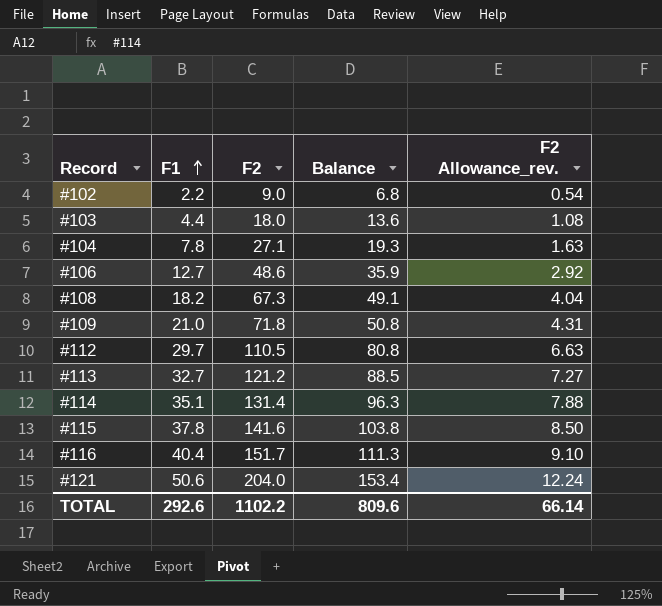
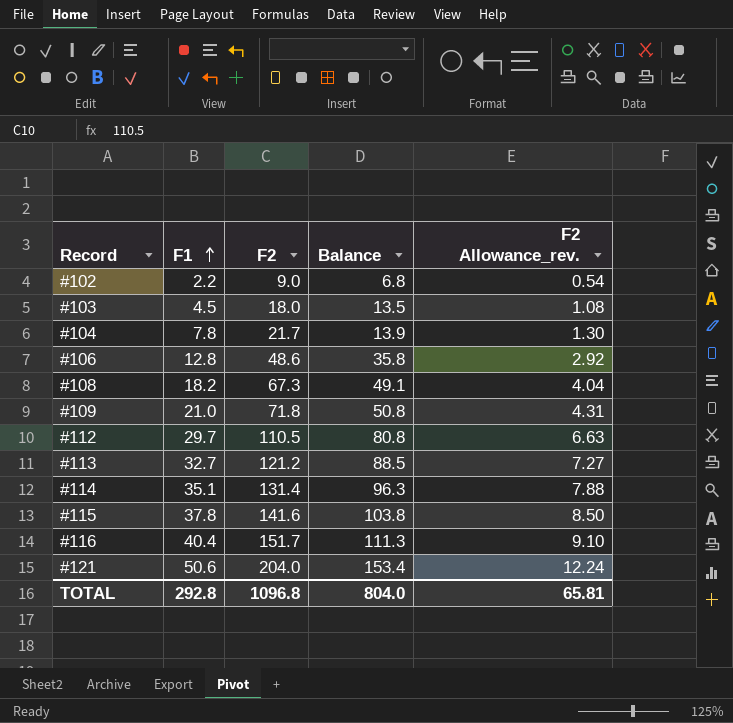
#103 | F1: 4.4 -> 4.5
#103 | Balance: 13.6 -> 13.5
#104 | F2: 27.1 -> 21.7
#104 | Balance: 19.3 -> 13.9
#104 | F2 Allowance_rev.: 1.63 -> 1.30
#106 | F1: 12.7 -> 12.8
#106 | Balance: 35.9 -> 35.8
TOTAL | F1: 292.6 -> 292.8
TOTAL | F2: 1102.2 -> 1096.8
TOTAL | Balance: 809.6 -> 804.0
TOTAL | F2 Allowance_rev.: 66.14 -> 65.81

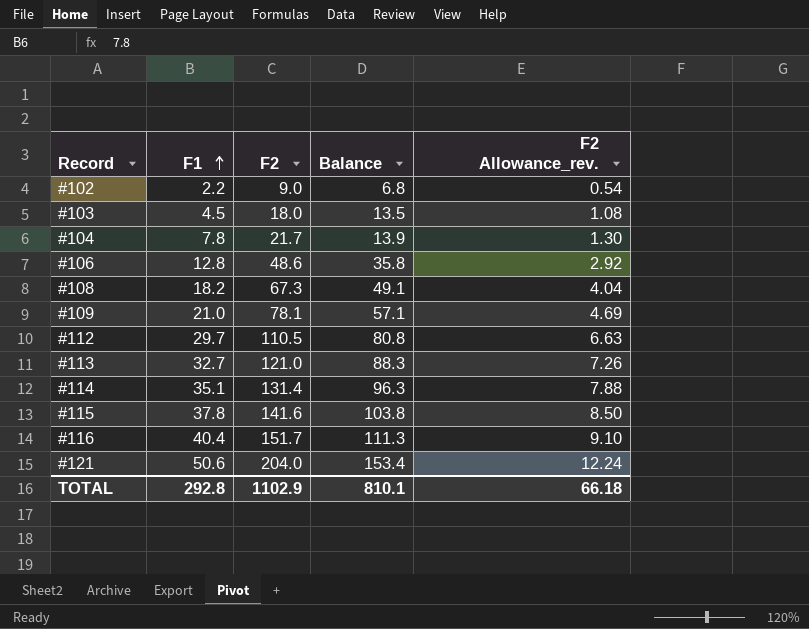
#109 | F2: 71.8 -> 78.1
#109 | Balance: 50.8 -> 57.1
#109 | F2 Allowance_rev.: 4.31 -> 4.69
#113 | F2: 121.2 -> 121.0
#113 | Balance: 88.5 -> 88.3
#113 | F2 Allowance_rev.: 7.27 -> 7.26
TOTAL | F2: 1096.8 -> 1102.9
TOTAL | Balance: 804.0 -> 810.1
TOTAL | F2 Allowance_rev.: 65.81 -> 66.18

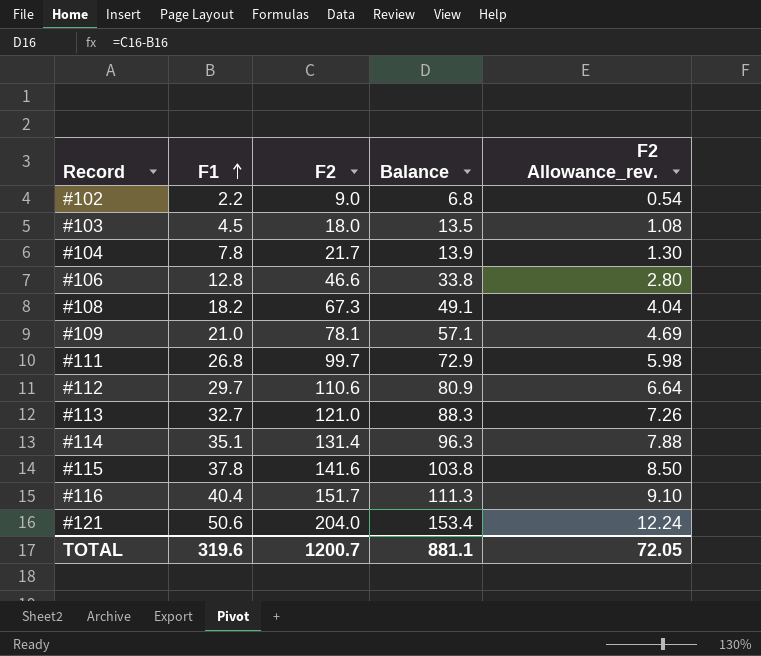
#106 | F2: 48.6 -> 46.6
#106 | Balance: 35.8 -> 33.8
#106 | F2 Allowance_rev.: 2.92 -> 2.80
row #111: none -> 26.8 | 99.7 | 72.9 | 5.98
#112 | F2: 110.5 -> 110.6
#112 | Balance: 80.8 -> 80.9
#112 | F2 Allowance_rev.: 6.63 -> 6.64
TOTAL | F1: 292.8 -> 319.6
TOTAL | F2: 1102.9 -> 1200.7
TOTAL | Balance: 810.1 -> 881.1
TOTAL | F2 Allowance_rev.: 66.18 -> 72.05

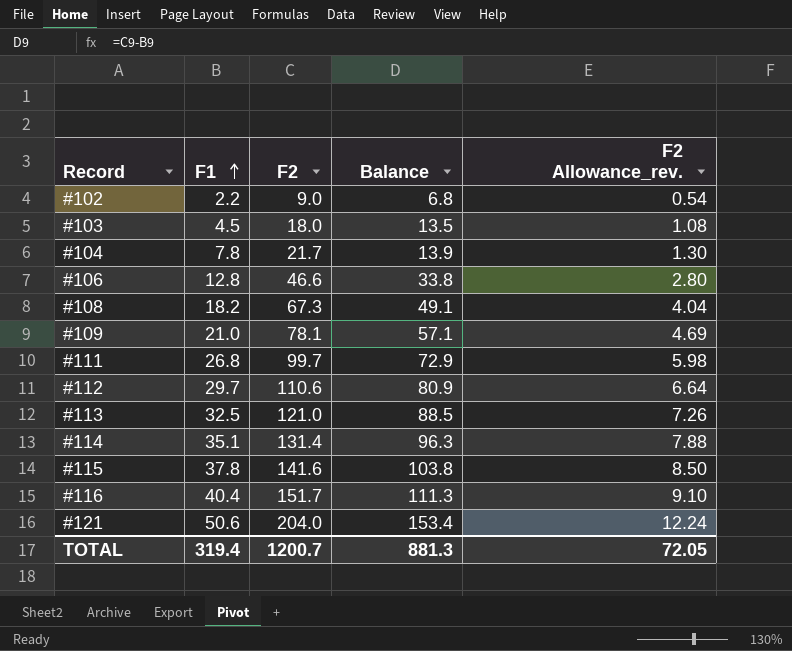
#113 | F1: 32.7 -> 32.5
#113 | Balance: 88.3 -> 88.5
TOTAL | F1: 319.6 -> 319.4
TOTAL | Balance: 881.1 -> 881.3

